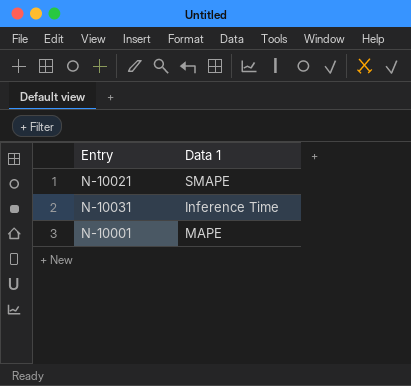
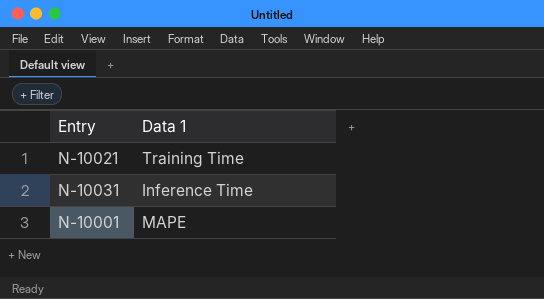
N-10021 | Data 1: SMAPE -> Training Time

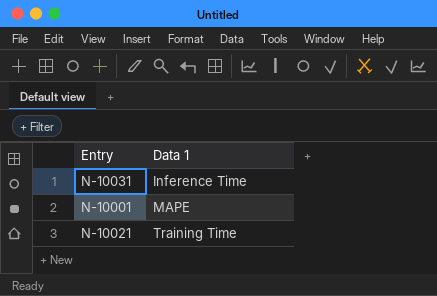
row order: none -> Data 1 ascending

